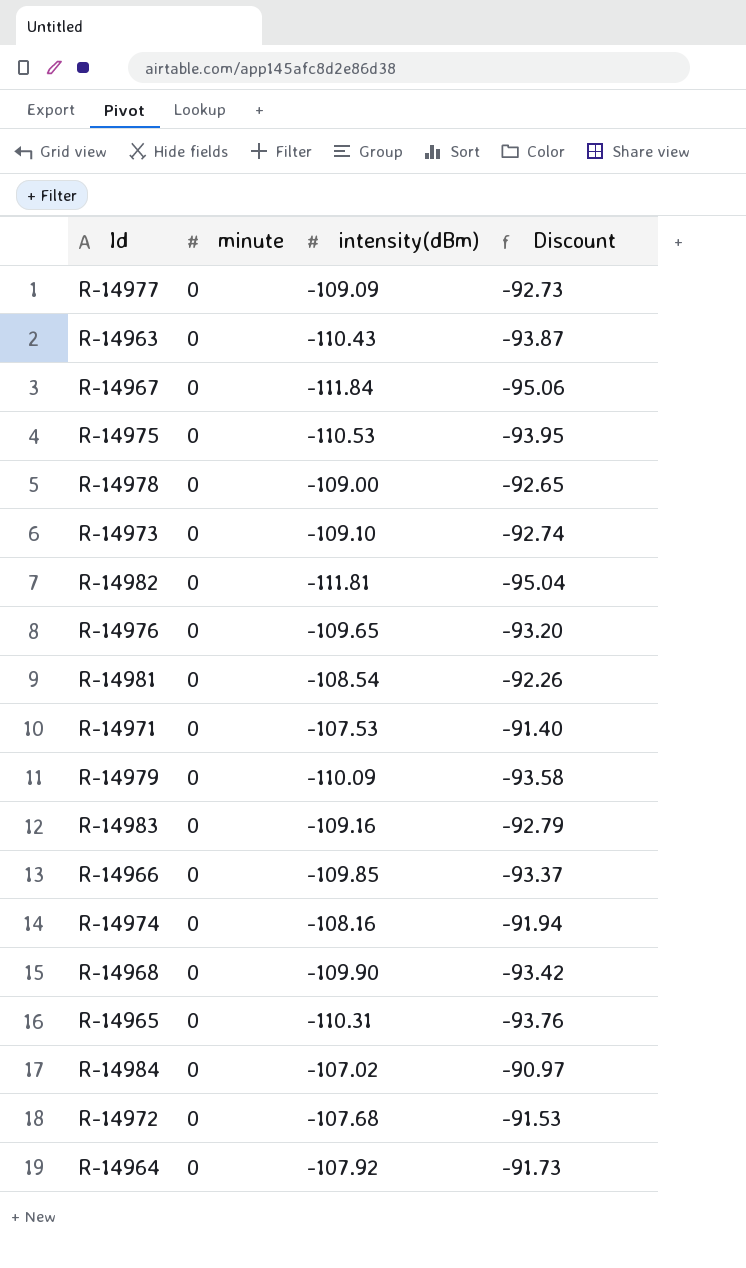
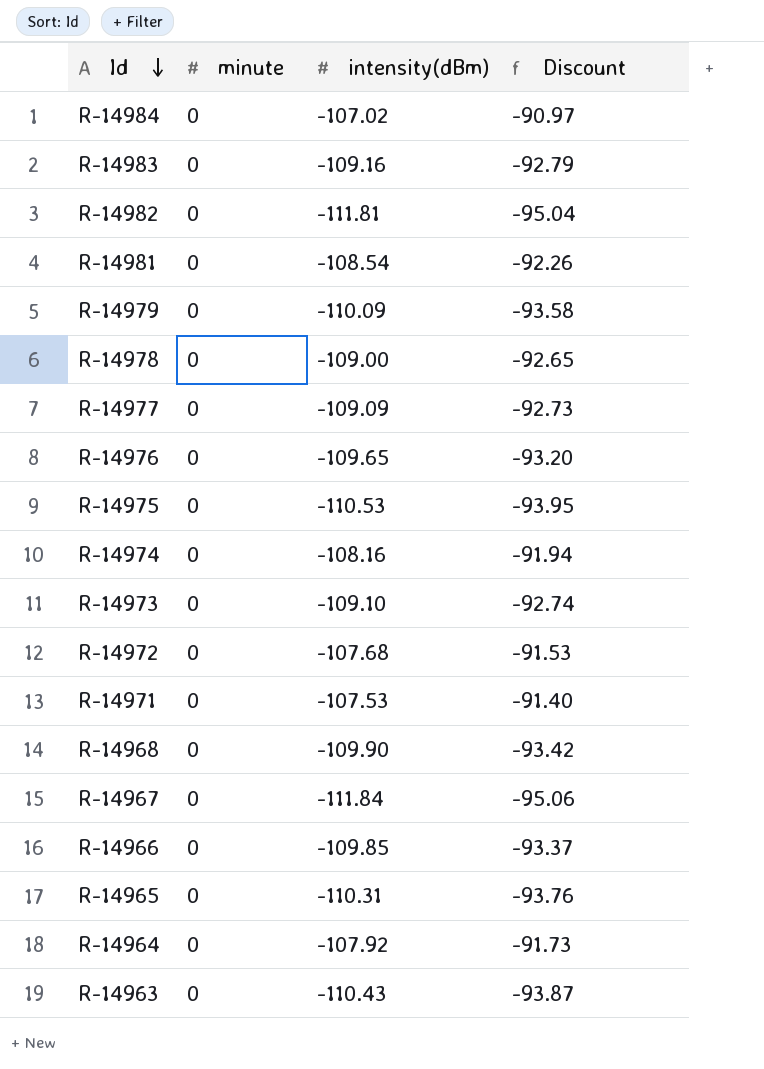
row order: none -> Id descending

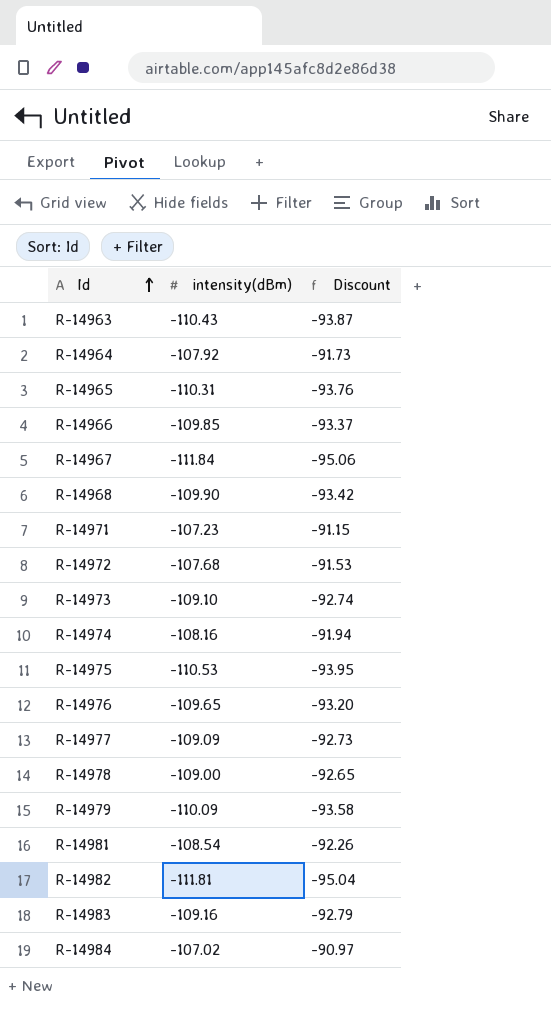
row order: Id descending -> Id ascending
column minute | position: 2 -> none
R-14971 | intensity(dBm): -107.53 -> -107.23
R-14971 | Discount: -91.40 -> -91.15

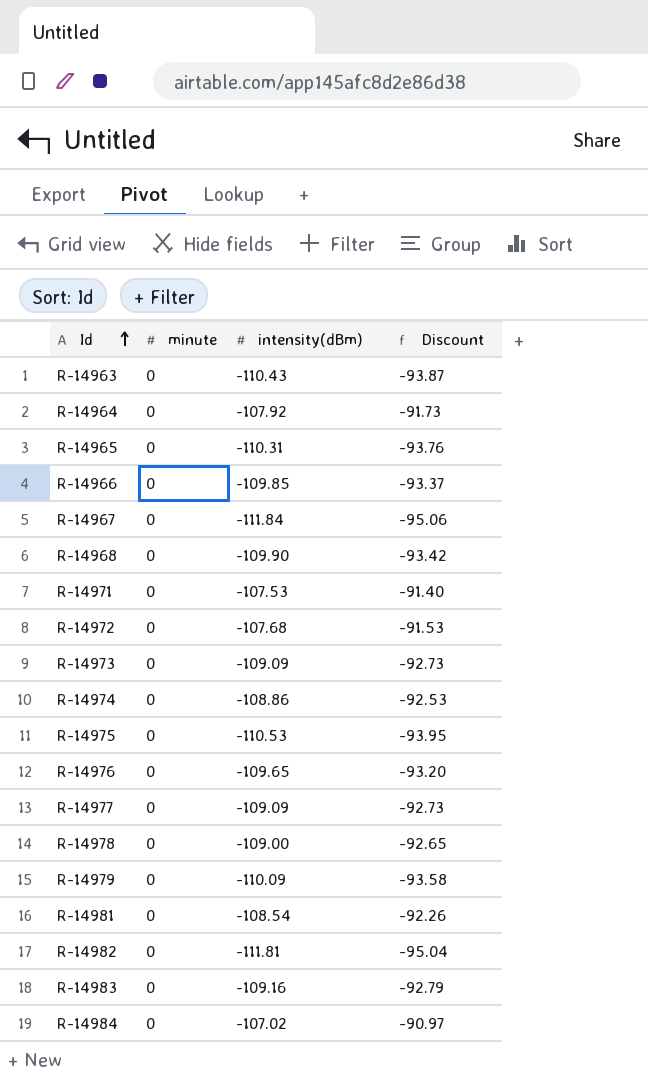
column minute | position: none -> 2
R-14971 | intensity(dBm): -107.23 -> -107.53
R-14971 | Discount: -91.15 -> -91.40
R-14973 | intensity(dBm): -109.10 -> -109.09
R-14973 | Discount: -92.74 -> -92.73
R-14974 | intensity(dBm): -108.16 -> -108.86
R-14974 | Discount: -91.94 -> -92.53

